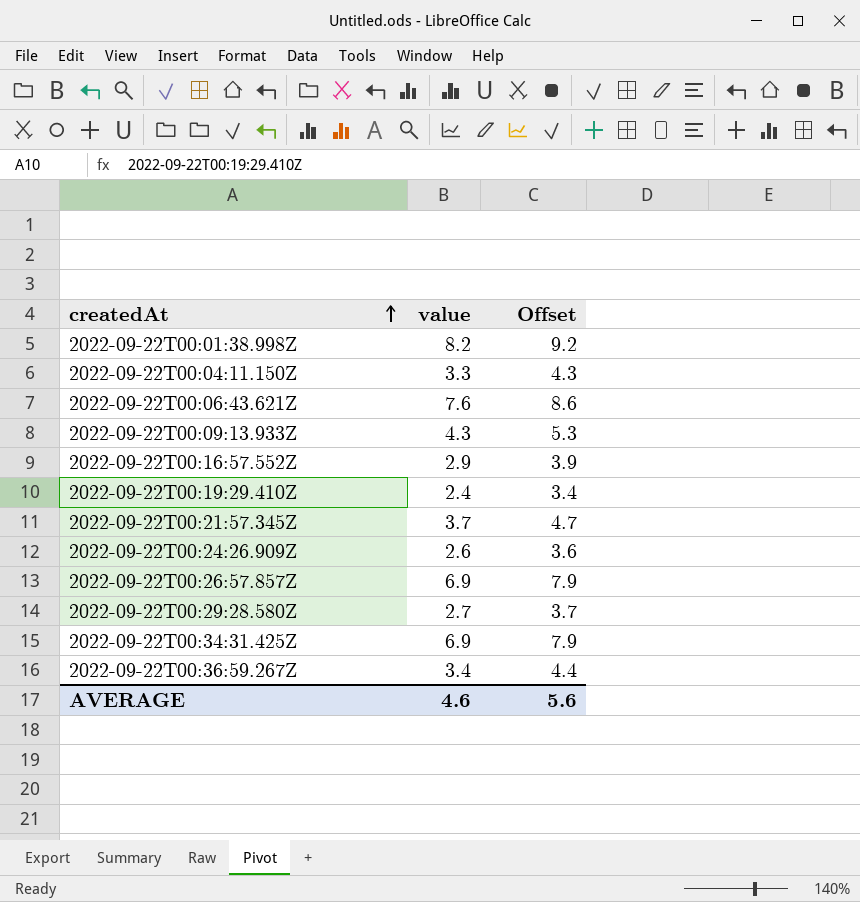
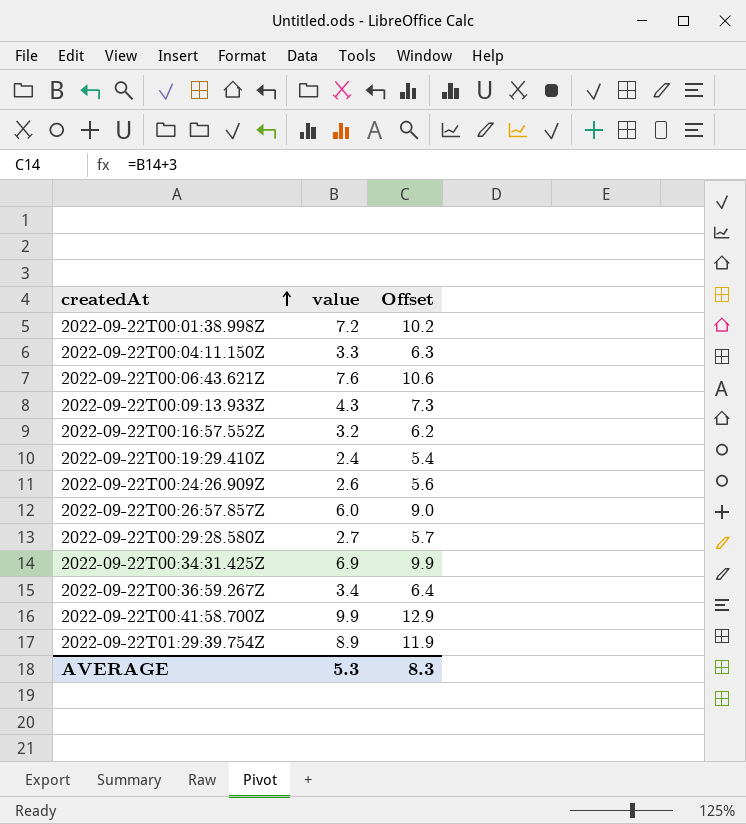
column Offset | formula: [value] + 1 -> [value] + 3
row 2022-09-22T00:21:57.345Z: 3.7 | 4.7 -> none
2022-09-22T00:01:38.998Z | value: 8.2 -> 7.2
2022-09-22T00:16:57.552Z | value: 2.9 -> 3.2
2022-09-22T00:26:57.857Z | value: 6.9 -> 6.0
row 2022-09-22T00:41:58.700Z: none -> 9.9 | 12.9
row 2022-09-22T01:29:39.754Z: none -> 8.9 | 11.9
AVERAGE | value: 4.6 -> 5.3
AVERAGE | Offset: 5.6 -> 8.3

